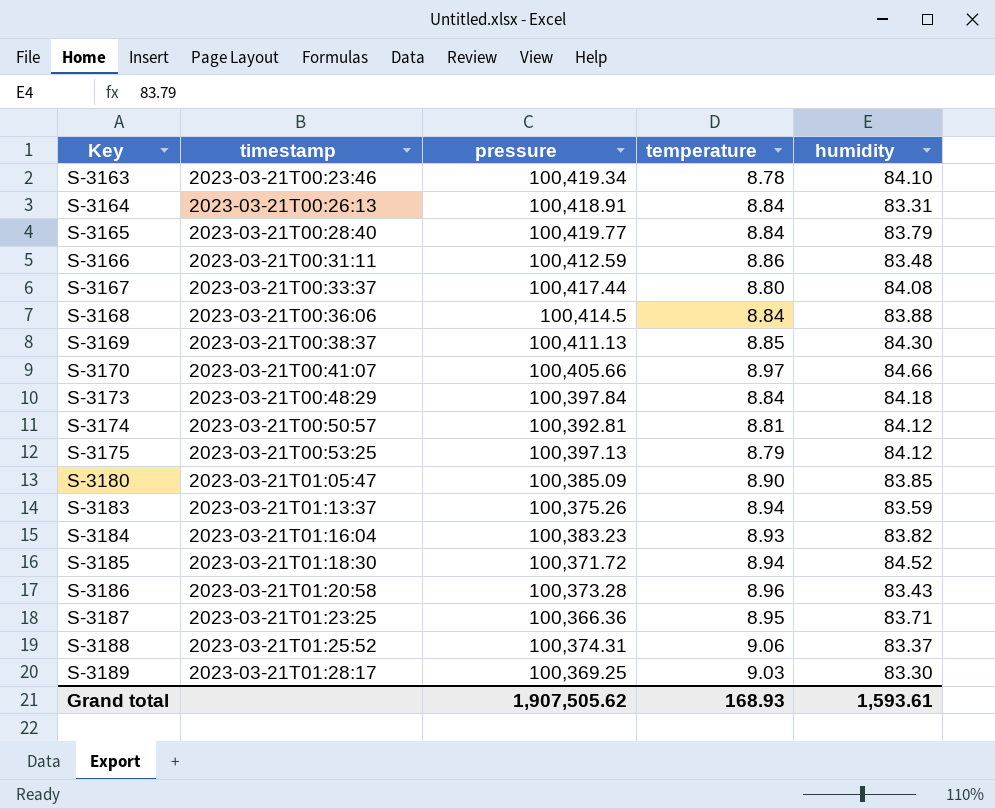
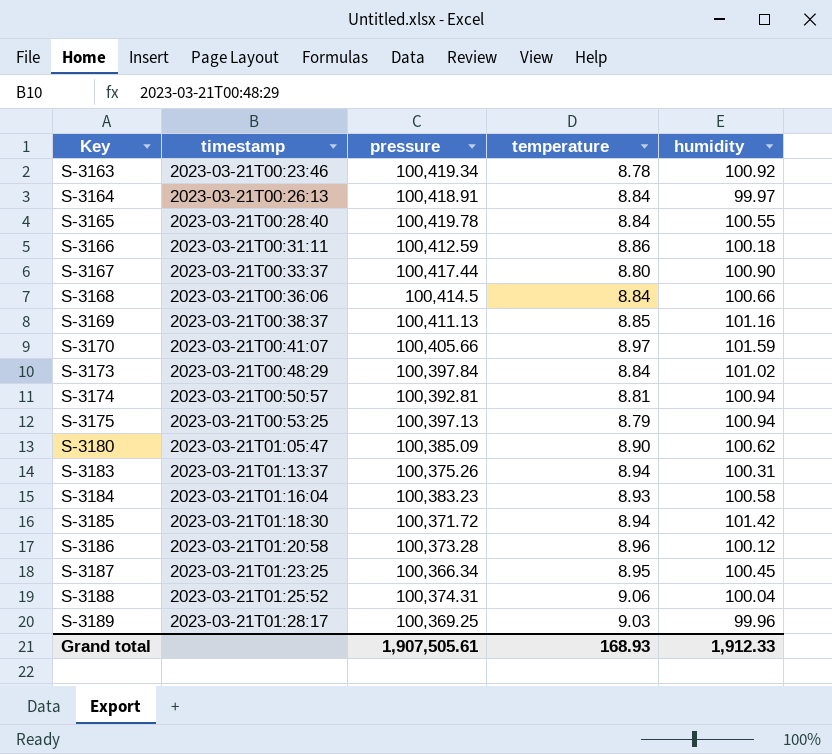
S-3163 | humidity: 84.10 -> 100.92
S-3164 | humidity: 83.31 -> 99.97
S-3165 | pressure: 100,419.77 -> 100,419.78
S-3165 | humidity: 83.79 -> 100.55
S-3166 | humidity: 83.48 -> 100.18
S-3167 | humidity: 84.08 -> 100.90
S-3168 | humidity: 83.88 -> 100.66
S-3169 | humidity: 84.30 -> 101.16
S-3170 | humidity: 84.66 -> 101.59
S-3173 | humidity: 84.18 -> 101.02
S-3174 | humidity: 84.12 -> 100.94
S-3175 | humidity: 84.12 -> 100.94
S-3180 | humidity: 83.85 -> 100.62
S-3183 | humidity: 83.59 -> 100.31
S-3184 | humidity: 83.82 -> 100.58
S-3185 | humidity: 84.52 -> 101.42
S-3186 | humidity: 83.43 -> 100.12
S-3187 | pressure: 100,366.36 -> 100,366.34
S-3187 | humidity: 83.71 -> 100.45
S-3188 | humidity: 83.37 -> 100.04
S-3189 | humidity: 83.30 -> 99.96
Grand total | pressure: 1,907,505.62 -> 1,907,505.61
Grand total | humidity: 1,593.61 -> 1,912.33

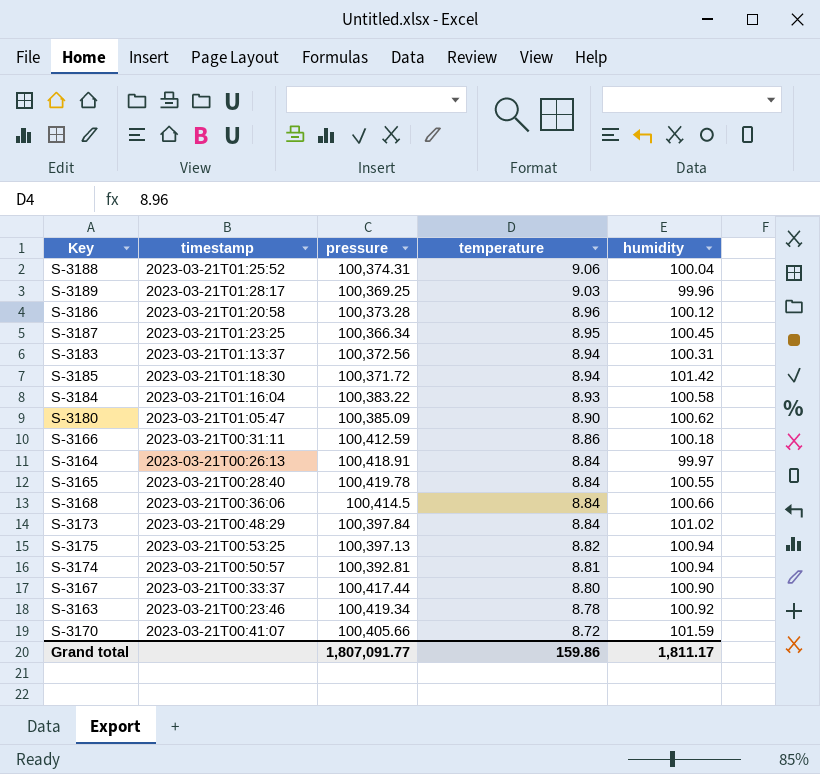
row order: Key ascending -> temperature descending
row S-3169: 2023-03-21T00:38:37 | 100,411.13 | 8.85 | 101.16 -> none
S-3183 | pressure: 100,375.26 -> 100,372.56
S-3184 | pressure: 100,383.23 -> 100,383.22
S-3175 | temperature: 8.79 -> 8.82
S-3170 | temperature: 8.97 -> 8.72
Grand total | pressure: 1,907,505.61 -> 1,807,091.77
Grand total | temperature: 168.93 -> 159.86
Grand total | humidity: 1,912.33 -> 1,811.17

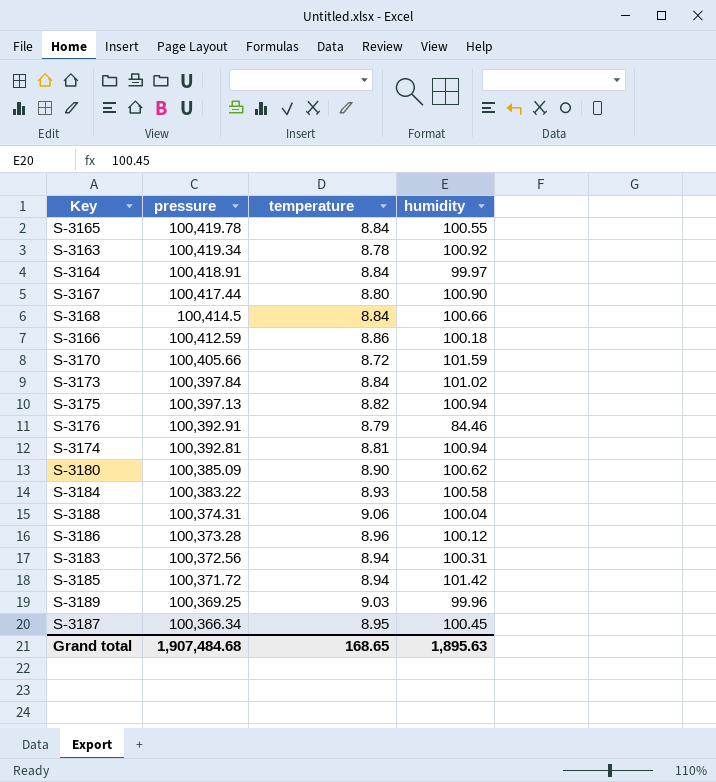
row order: temperature descending -> pressure descending
column timestamp | position: 2 -> none
row S-3176: none -> 100,392.91 | 8.79 | 84.46
Grand total | pressure: 1,807,091.77 -> 1,907,484.68
Grand total | temperature: 159.86 -> 168.65
Grand total | humidity: 1,811.17 -> 1,895.63

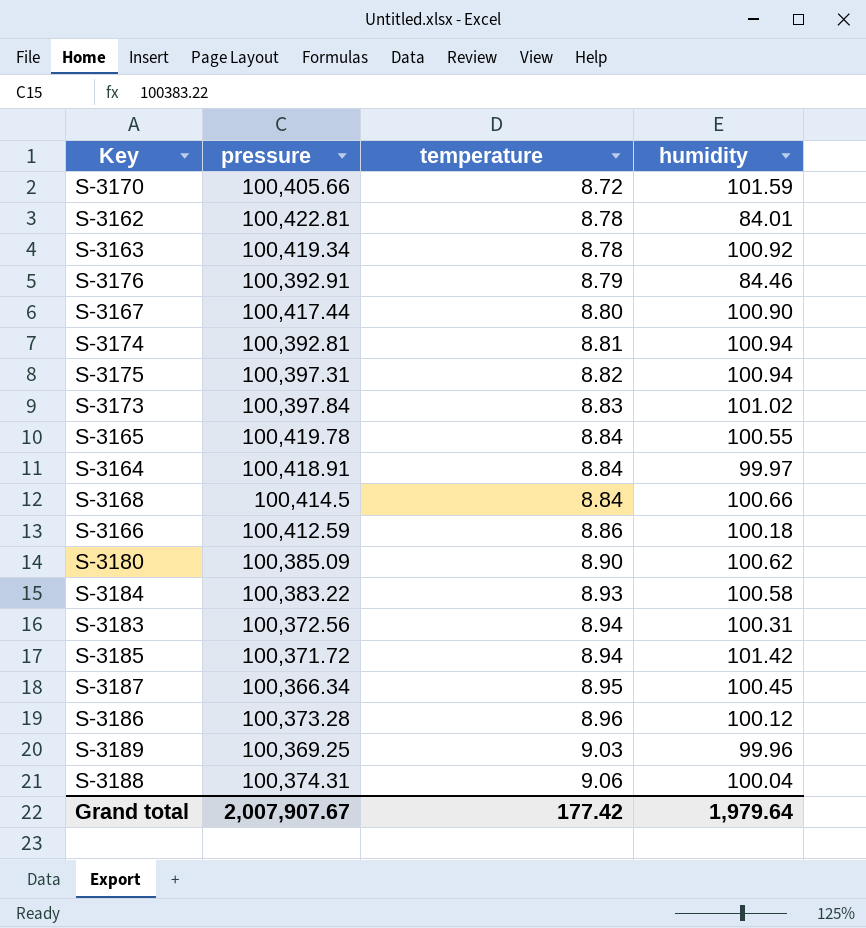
row order: pressure descending -> temperature ascending
row S-3162: none -> 100,422.81 | 8.78 | 84.01
S-3175 | pressure: 100,397.13 -> 100,397.31
S-3173 | temperature: 8.84 -> 8.83
Grand total | pressure: 1,907,484.68 -> 2,007,907.67
Grand total | temperature: 168.65 -> 177.42
Grand total | humidity: 1,895.63 -> 1,979.64

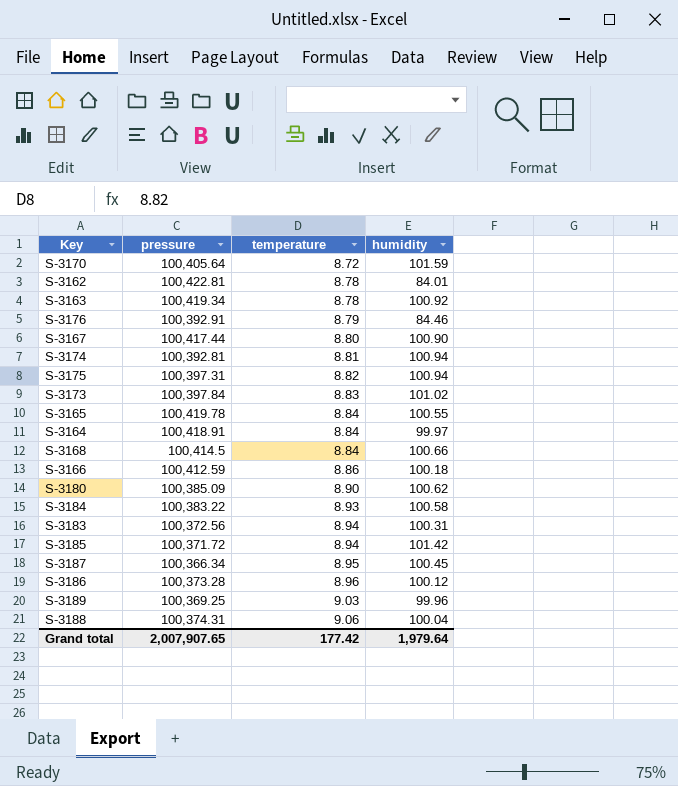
S-3170 | pressure: 100,405.66 -> 100,405.64
Grand total | pressure: 2,007,907.67 -> 2,007,907.65

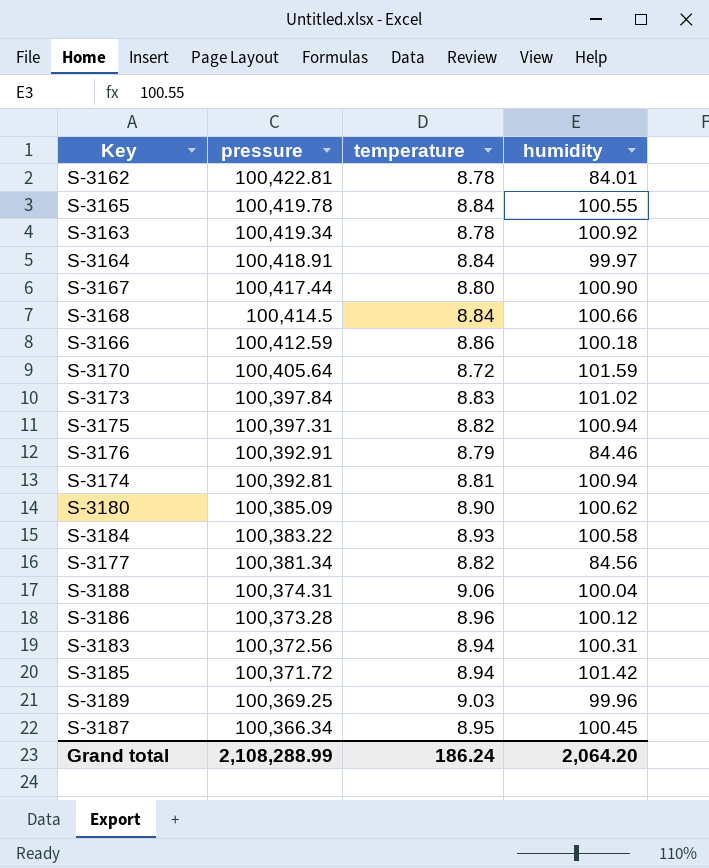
row order: temperature ascending -> pressure descending
row S-3177: none -> 100,381.34 | 8.82 | 84.56
Grand total | pressure: 2,007,907.65 -> 2,108,288.99
Grand total | temperature: 177.42 -> 186.24
Grand total | humidity: 1,979.64 -> 2,064.20

